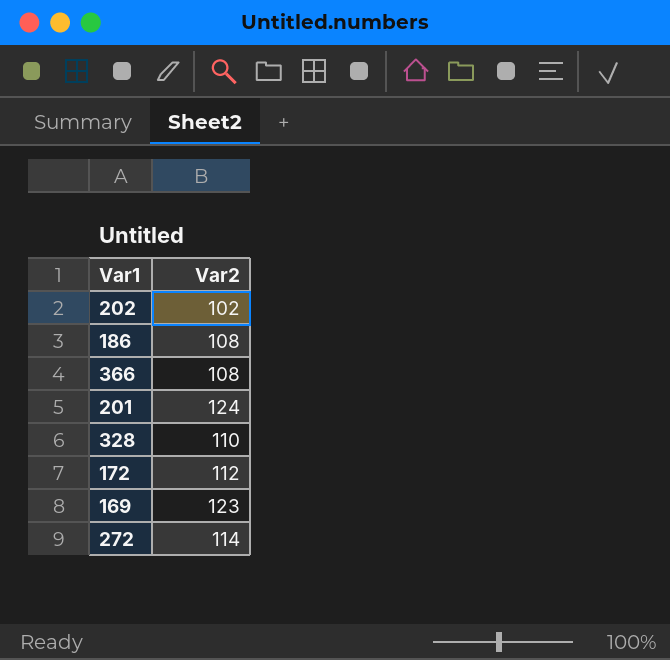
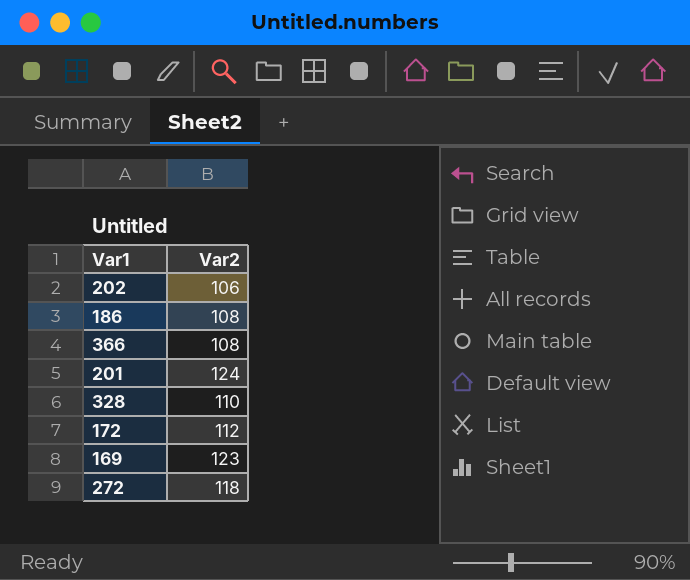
202 | Var2: 102 -> 106
272 | Var2: 114 -> 118

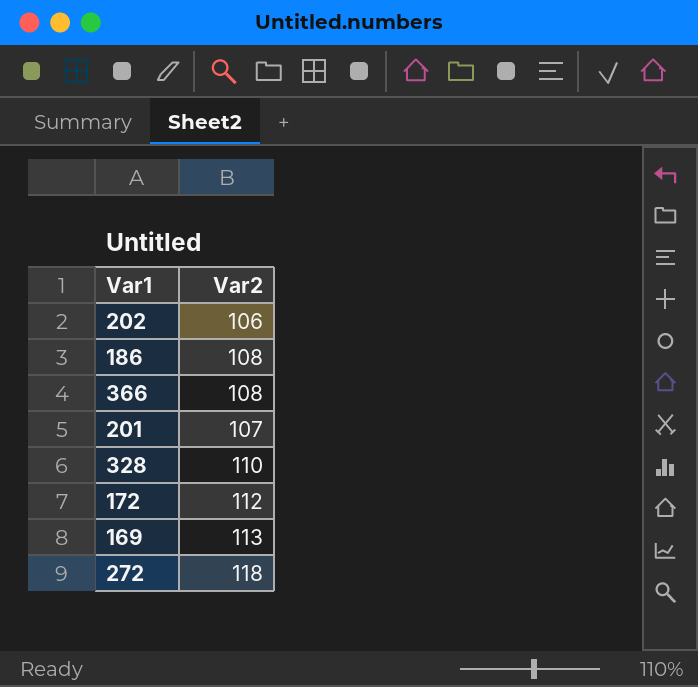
201 | Var2: 124 -> 107
169 | Var2: 123 -> 113

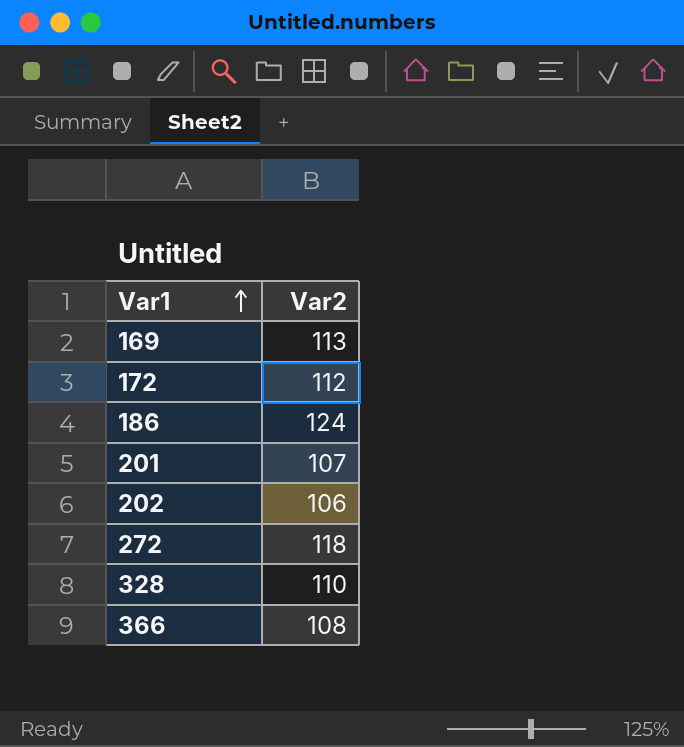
row order: none -> Var1 ascending
186 | Var2: 108 -> 124

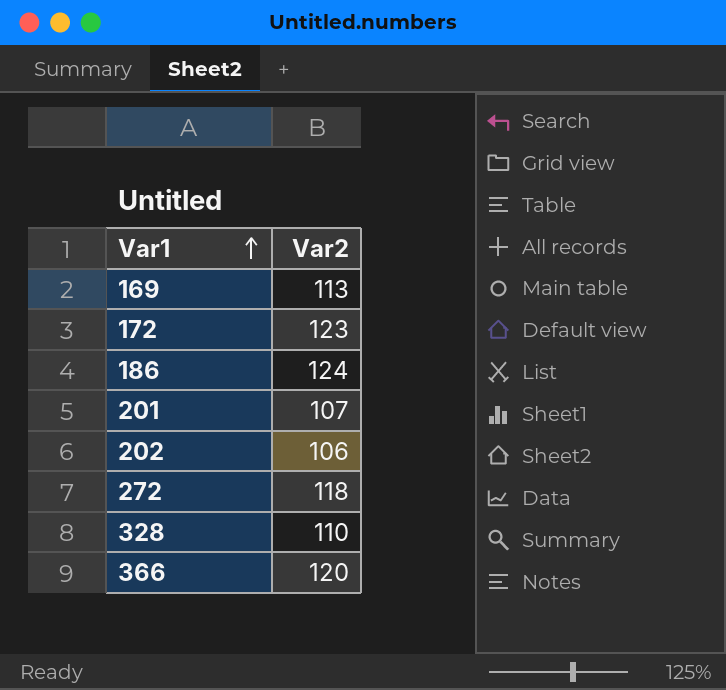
172 | Var2: 112 -> 123
366 | Var2: 108 -> 120

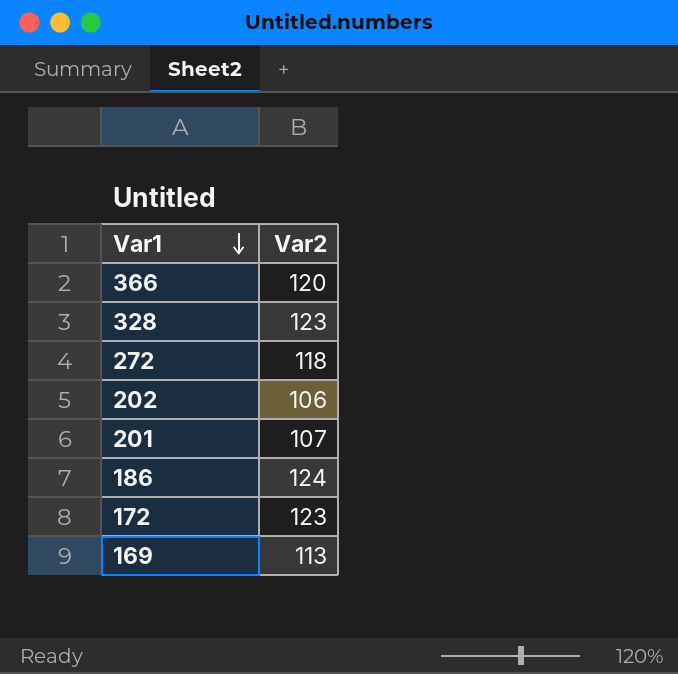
row order: Var1 ascending -> Var1 descending
328 | Var2: 110 -> 123

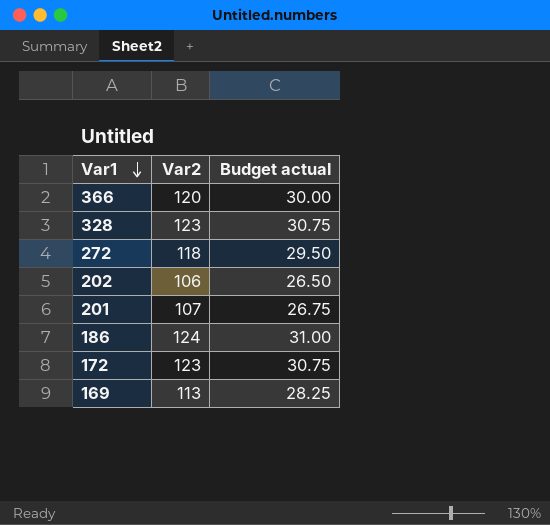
column Budget actual | formula: none -> [Var2] * 0.25

